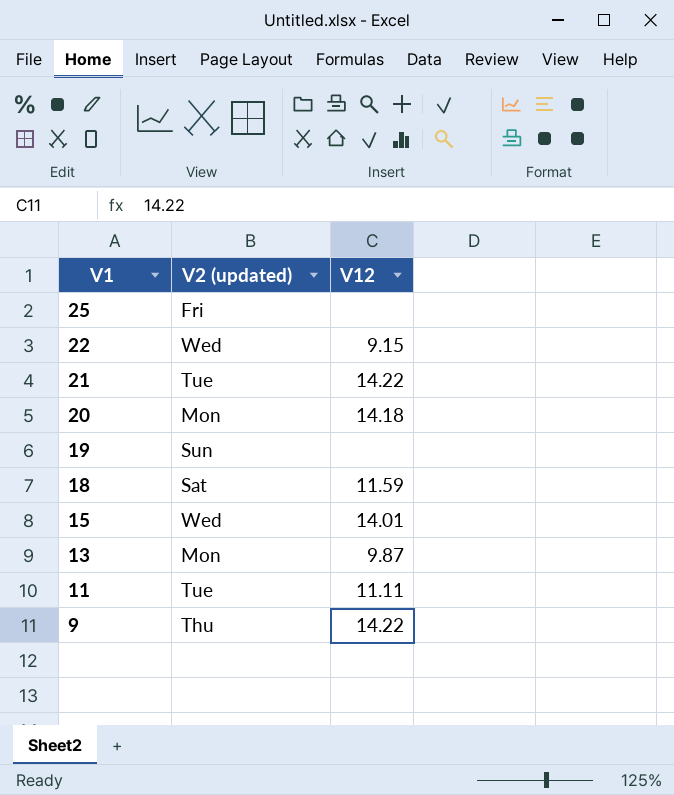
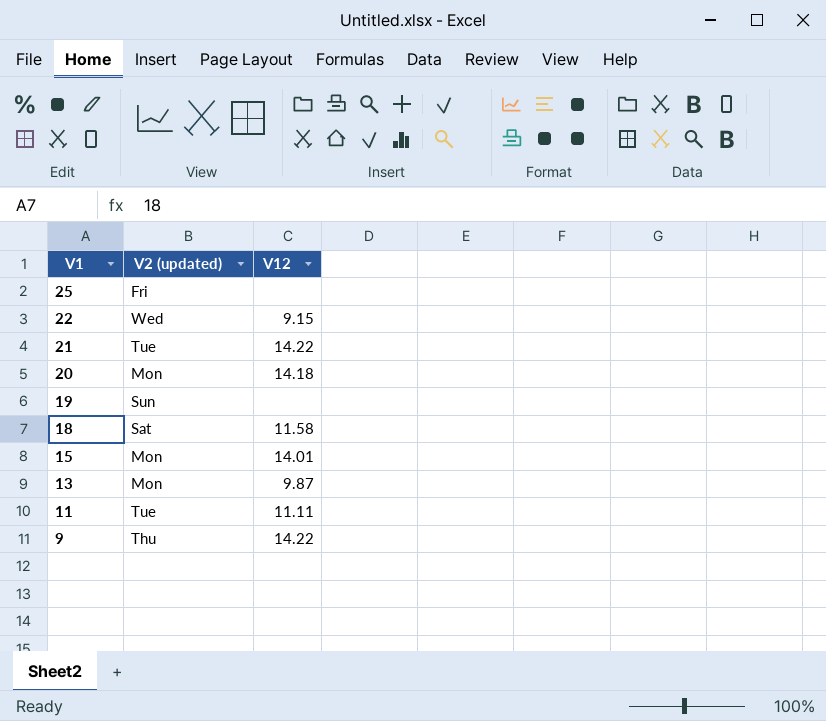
18 | V12: 11.59 -> 11.58
15 | V2 (updated): Wed -> Mon

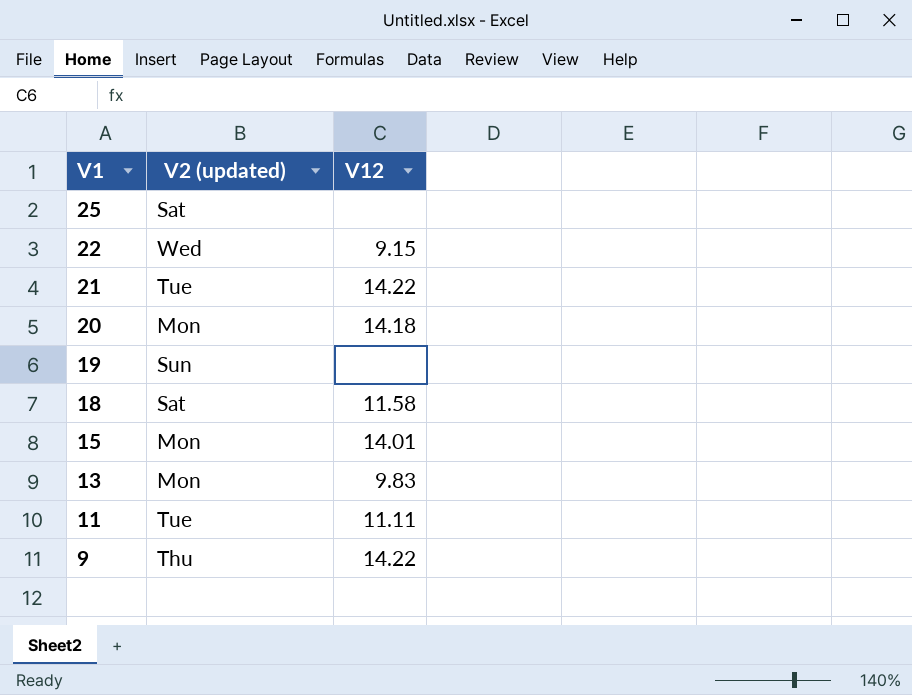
25 | V2 (updated): Fri -> Sat
13 | V12: 9.87 -> 9.83

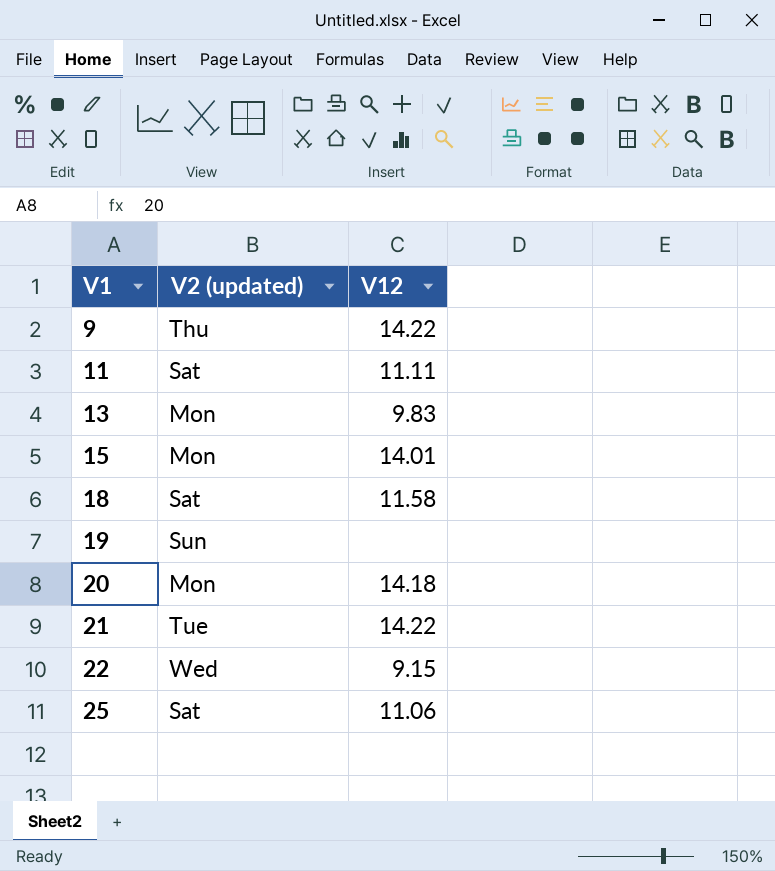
row order: V1 descending -> V1 ascending
11 | V2 (updated): Tue -> Sat
25 | V12: none -> 11.06

